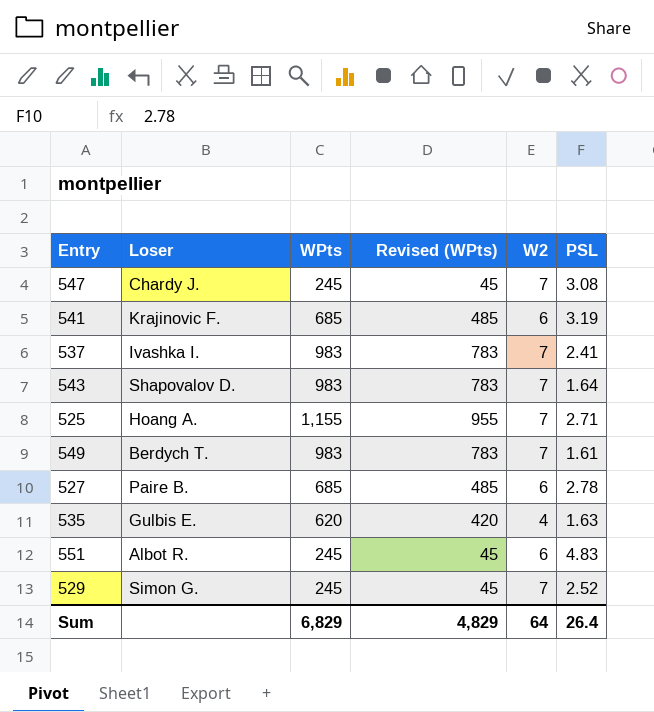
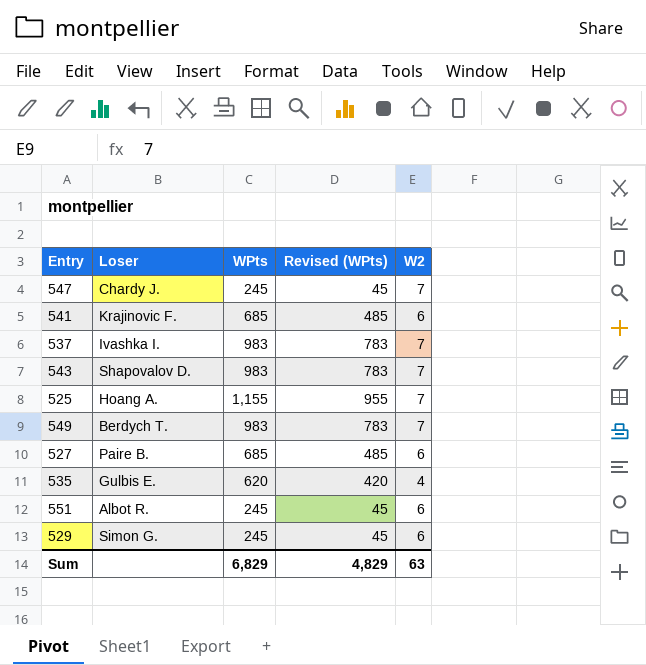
column PSL | position: 6 -> none
529 | W2: 7 -> 6
Sum | W2: 64 -> 63

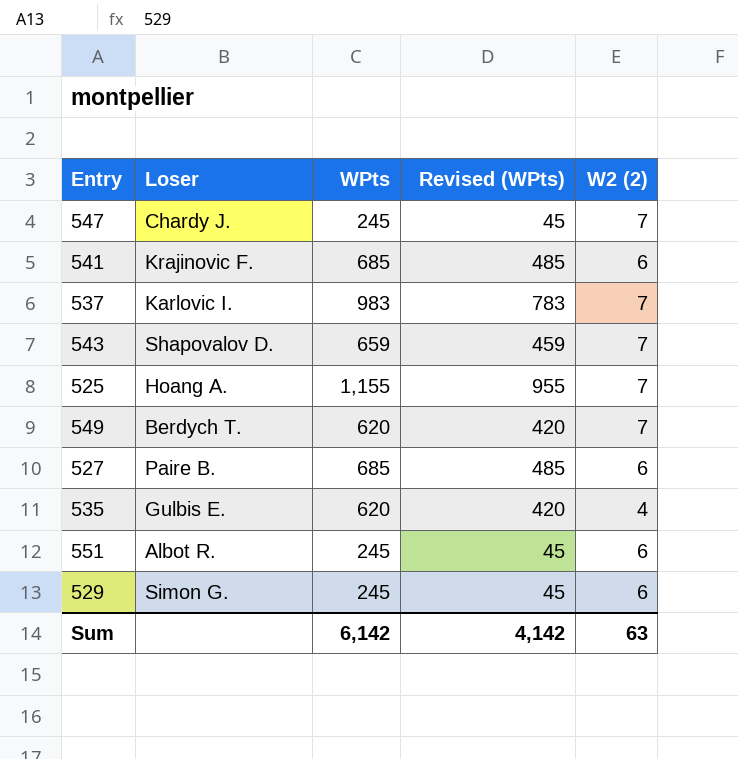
column name: W2 -> W2 (2)
537 | Loser: Ivashka I. -> Karlovic I.
543 | WPts: 983 -> 659
543 | Revised (WPts): 783 -> 459
549 | WPts: 983 -> 620
549 | Revised (WPts): 783 -> 420
Sum | WPts: 6,829 -> 6,142
Sum | Revised (WPts): 4,829 -> 4,142

